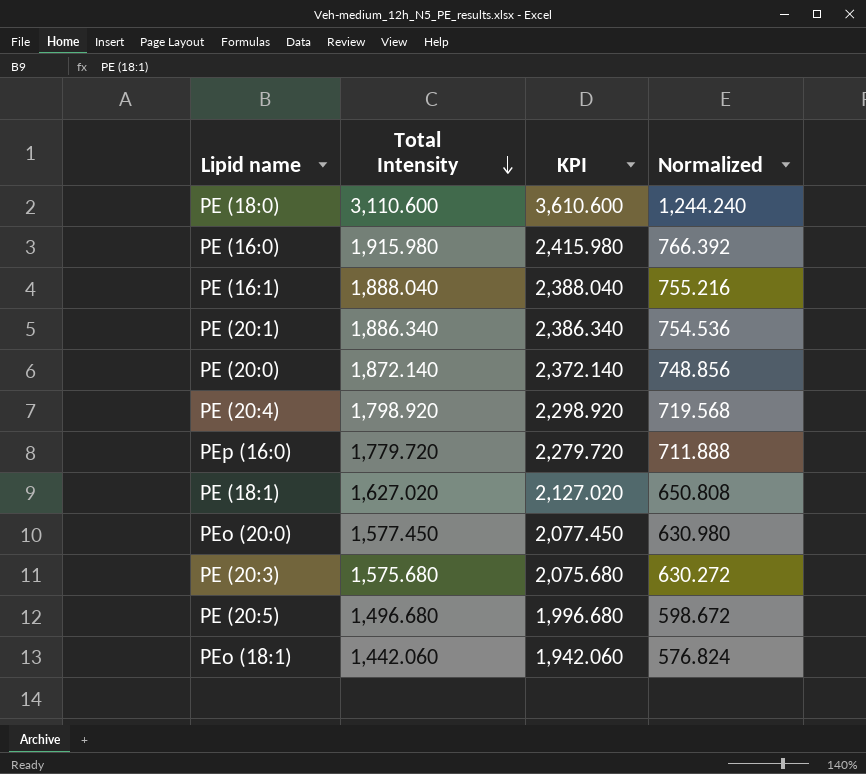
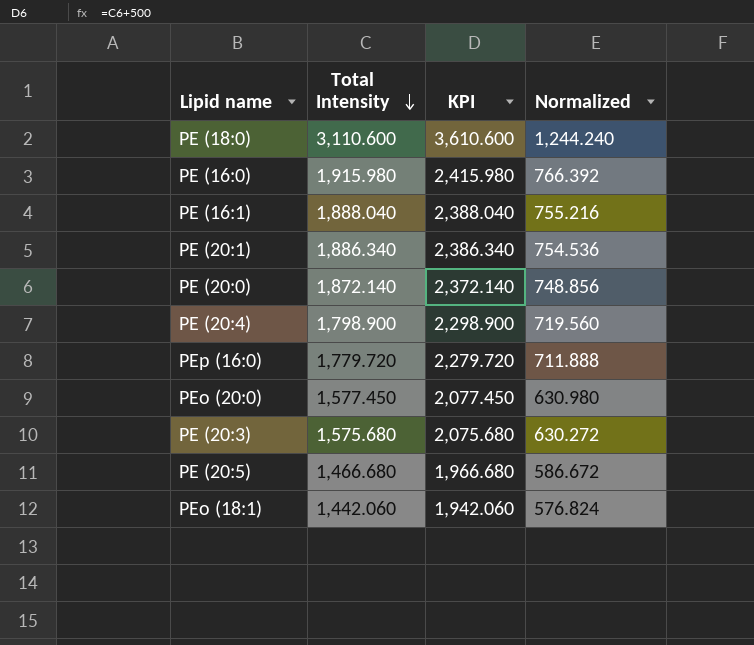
row PE (18:1): 1,627.020 | 2,127.020 | 650.808 -> none
PE (20:4) | Total Intensity: 1,798.920 -> 1,798.900
PE (20:4) | KPI: 2,298.920 -> 2,298.900
PE (20:4) | Normalized: 719.568 -> 719.560
PE (20:5) | Total Intensity: 1,496.680 -> 1,466.680
PE (20:5) | KPI: 1,996.680 -> 1,966.680
PE (20:5) | Normalized: 598.672 -> 586.672

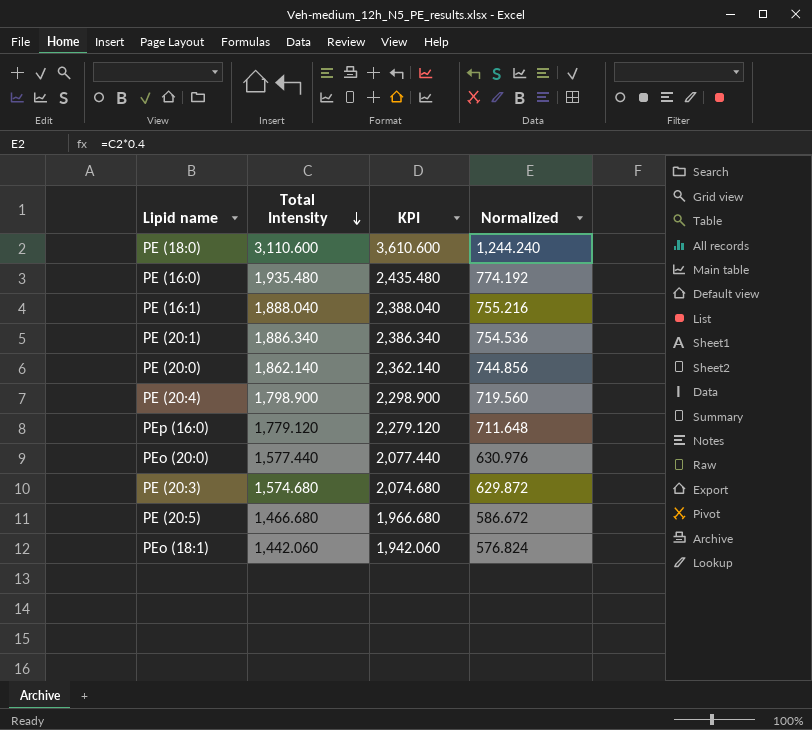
PE (16:0) | Total Intensity: 1,915.980 -> 1,935.480
PE (16:0) | KPI: 2,415.980 -> 2,435.480
PE (16:0) | Normalized: 766.392 -> 774.192
PE (20:0) | Total Intensity: 1,872.140 -> 1,862.140
PE (20:0) | KPI: 2,372.140 -> 2,362.140
PE (20:0) | Normalized: 748.856 -> 744.856
PEp (16:0) | Total Intensity: 1,779.720 -> 1,779.120
PEp (16:0) | KPI: 2,279.720 -> 2,279.120
PEp (16:0) | Normalized: 711.888 -> 711.648
PEo (20:0) | Total Intensity: 1,577.450 -> 1,577.440
PEo (20:0) | KPI: 2,077.450 -> 2,077.440
PEo (20:0) | Normalized: 630.980 -> 630.976
PE (20:3) | Total Intensity: 1,575.680 -> 1,574.680
PE (20:3) | KPI: 2,075.680 -> 2,074.680
PE (20:3) | Normalized: 630.272 -> 629.872

